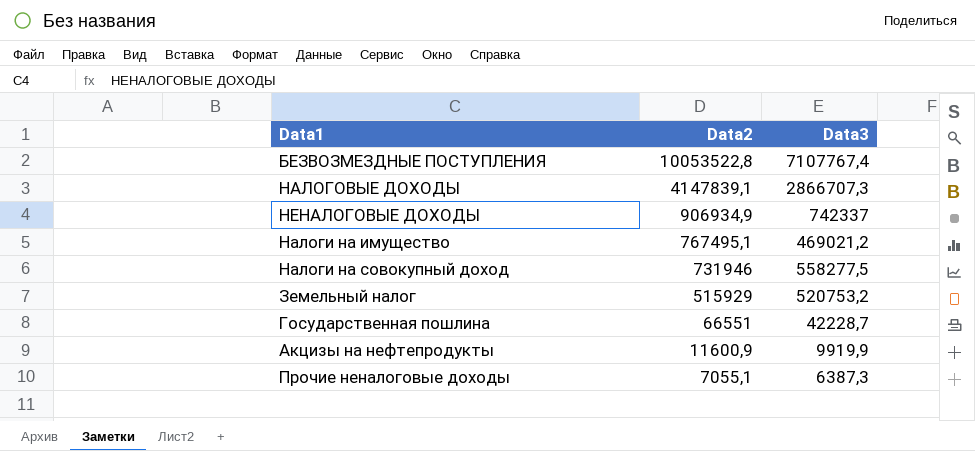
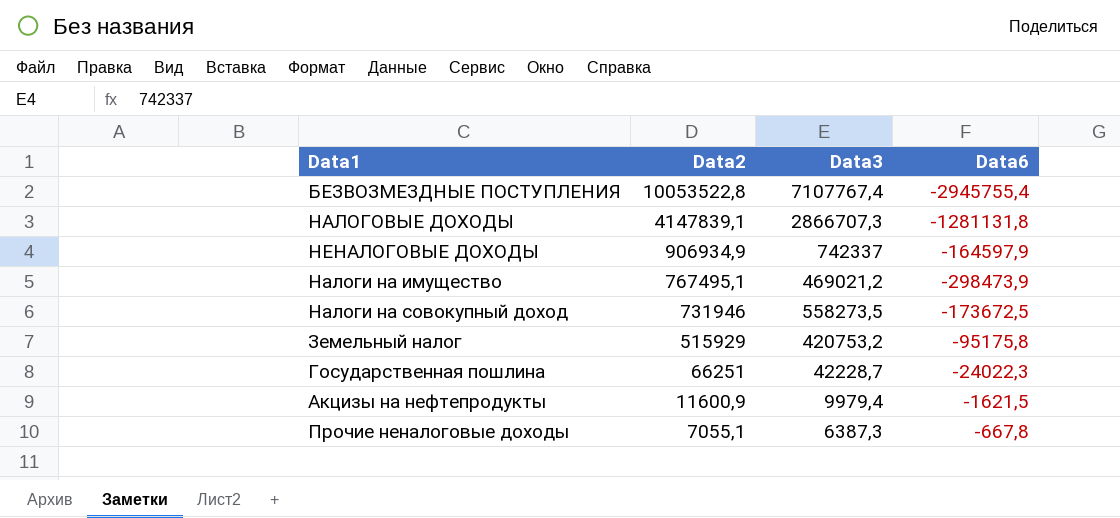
column Data6 | formula: none -> [Data3] - [Data2]
Налоги на совокупный доход | Data3: 558277,5 -> 558273,5
Земельный налог | Data3: 520753,2 -> 420753,2
Государственная пошлина | Data2: 66551 -> 66251
Акцизы на нефтепродукты | Data3: 9919,9 -> 9979,4

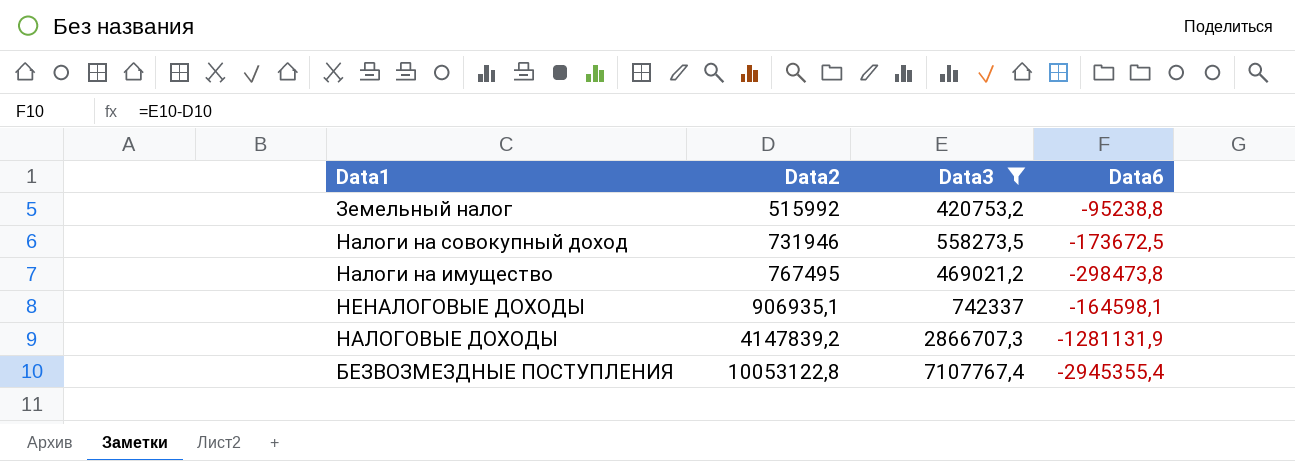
filter: none -> Data3 >= 420753,2
row order: Data2 descending -> Data2 ascending
Земельный налог | Data2: 515929 -> 515992
Земельный налог | Data6: -95175,8 -> -95238,8
Налоги на имущество | Data2: 767495,1 -> 767495
Налоги на имущество | Data6: -298473,9 -> -298473,8
НЕНАЛОГОВЫЕ ДОХОДЫ | Data2: 906934,9 -> 906935,1
НЕНАЛОГОВЫЕ ДОХОДЫ | Data6: -164597,9 -> -164598,1
НАЛОГОВЫЕ ДОХОДЫ | Data2: 4147839,1 -> 4147839,2
НАЛОГОВЫЕ ДОХОДЫ | Data6: -1281131,8 -> -1281131,9
БЕЗВОЗМЕЗДНЫЕ ПОСТУПЛЕНИЯ | Data2: 10053522,8 -> 10053122,8
БЕЗВОЗМЕЗДНЫЕ ПОСТУПЛЕНИЯ | Data6: -2945755,4 -> -2945355,4

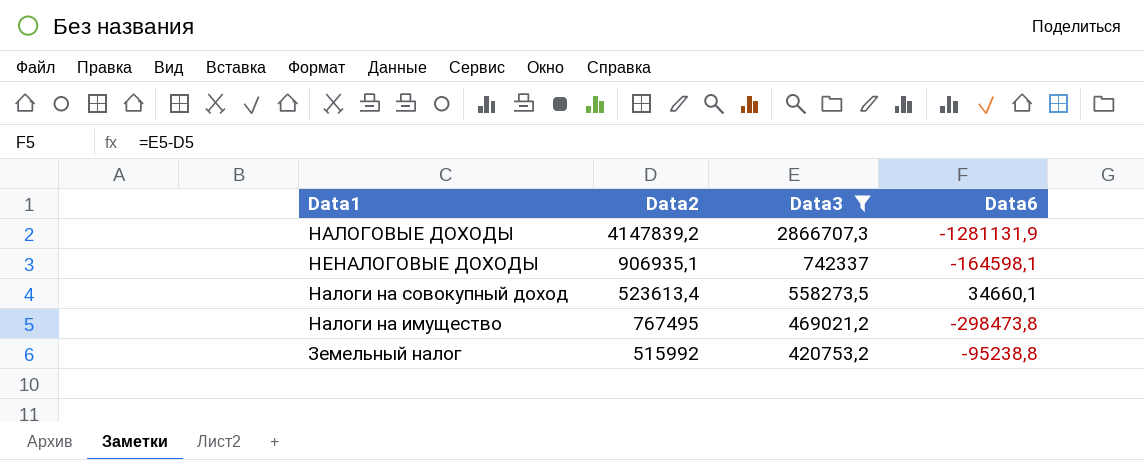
row order: Data2 ascending -> Data3 descending
row БЕЗВОЗМЕЗДНЫЕ ПОСТУПЛЕНИЯ: 10053122,8 | 7107767,4 | -2945355,4 -> none
Налоги на совокупный доход | Data2: 731946 -> 523613,4
Налоги на совокупный доход | Data6: -173672,5 -> 34660,1

